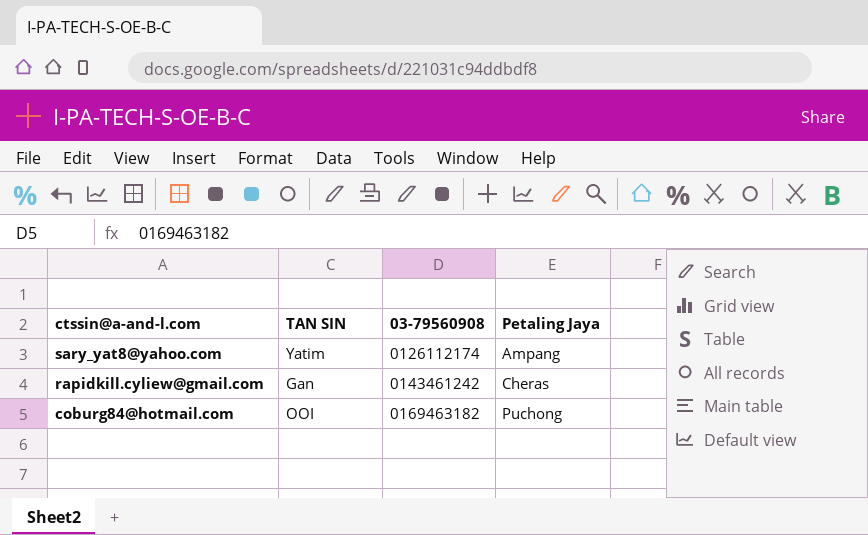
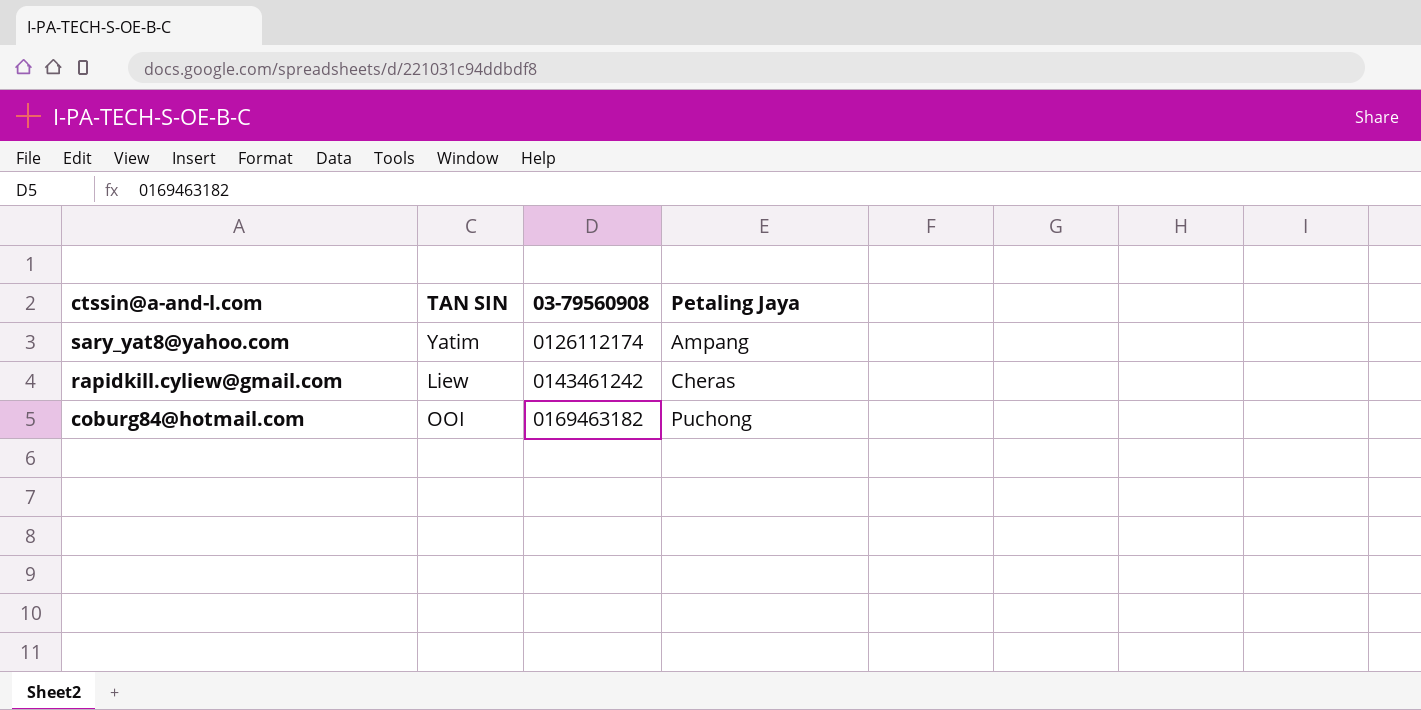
rapidkill.cyliew@gmail.com | TAN SIN: Gan -> Liew

